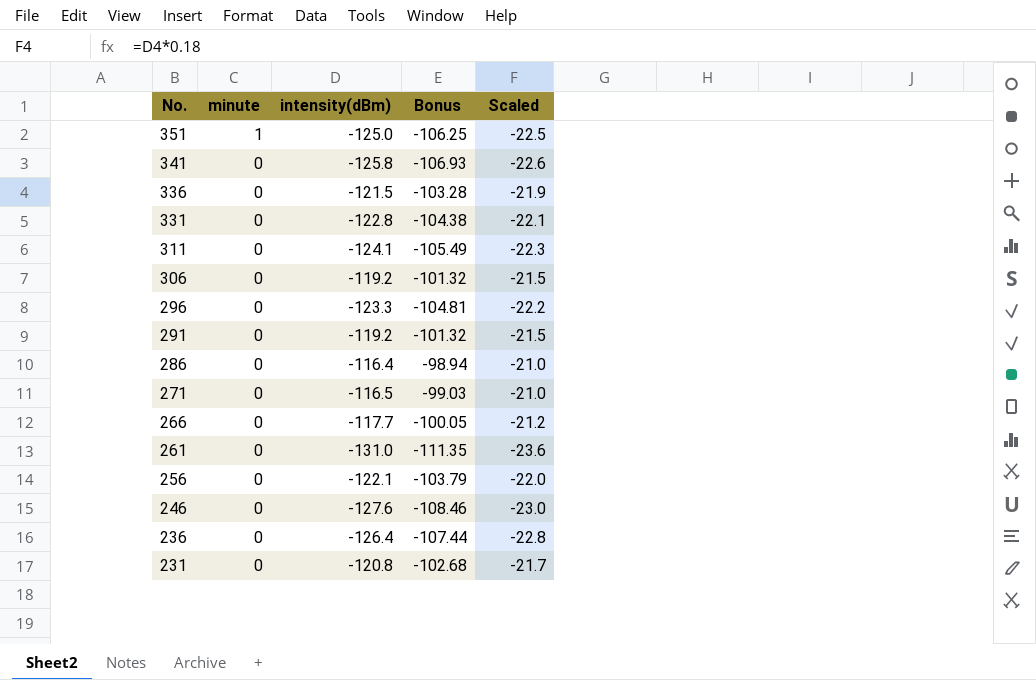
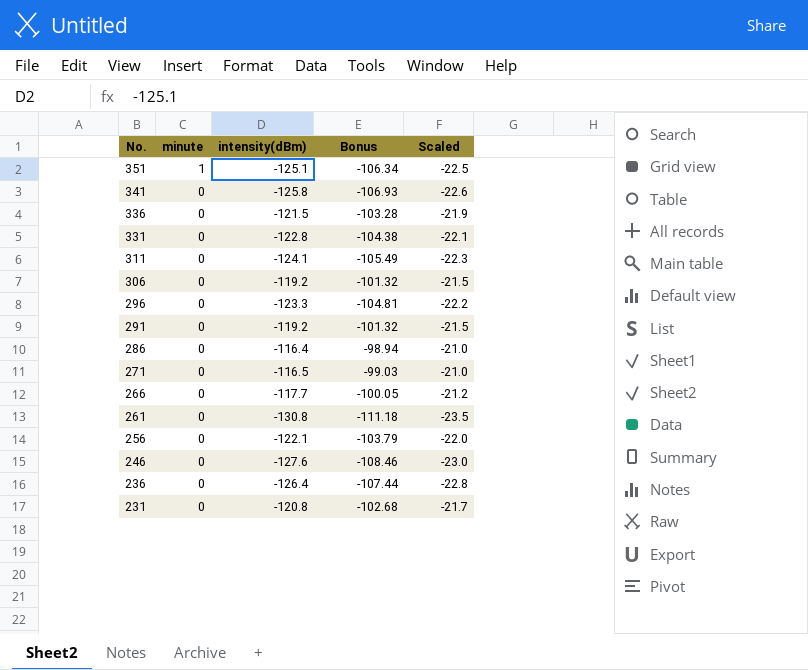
351 | intensity(dBm): -125.0 -> -125.1
351 | Bonus: -106.25 -> -106.34
261 | intensity(dBm): -131.0 -> -130.8
261 | Bonus: -111.35 -> -111.18
261 | Scaled: -23.6 -> -23.5

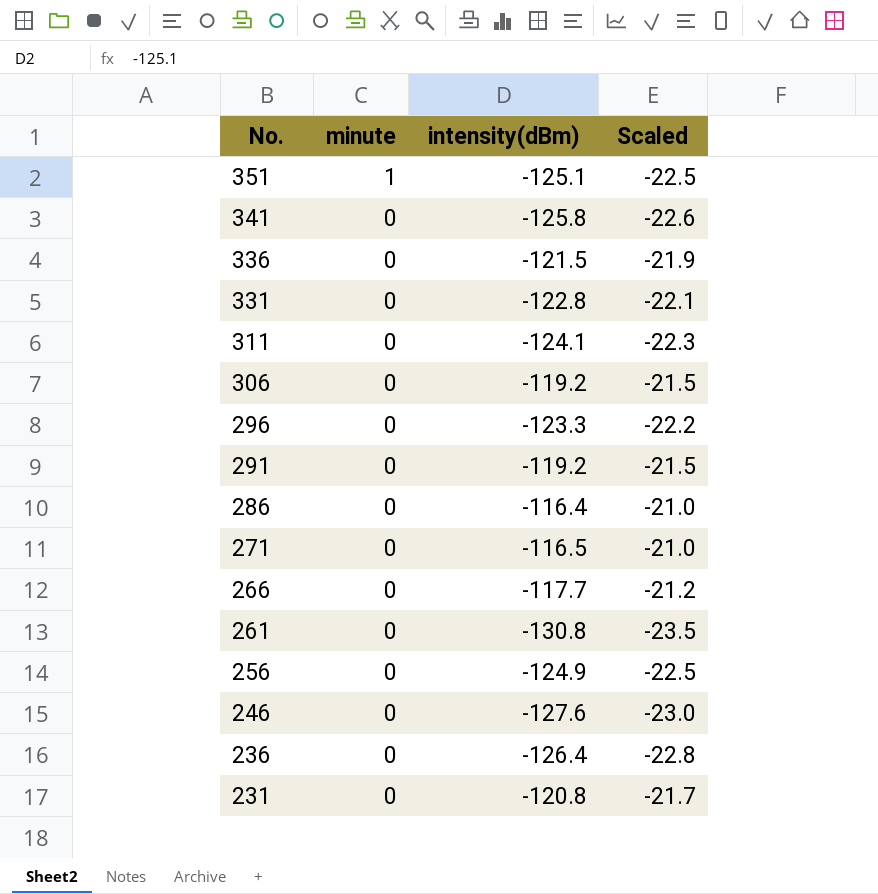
column Bonus | formula: [intensity(dBm)] * 0.85 -> none
256 | intensity(dBm): -122.1 -> -124.9
256 | Scaled: -22.0 -> -22.5

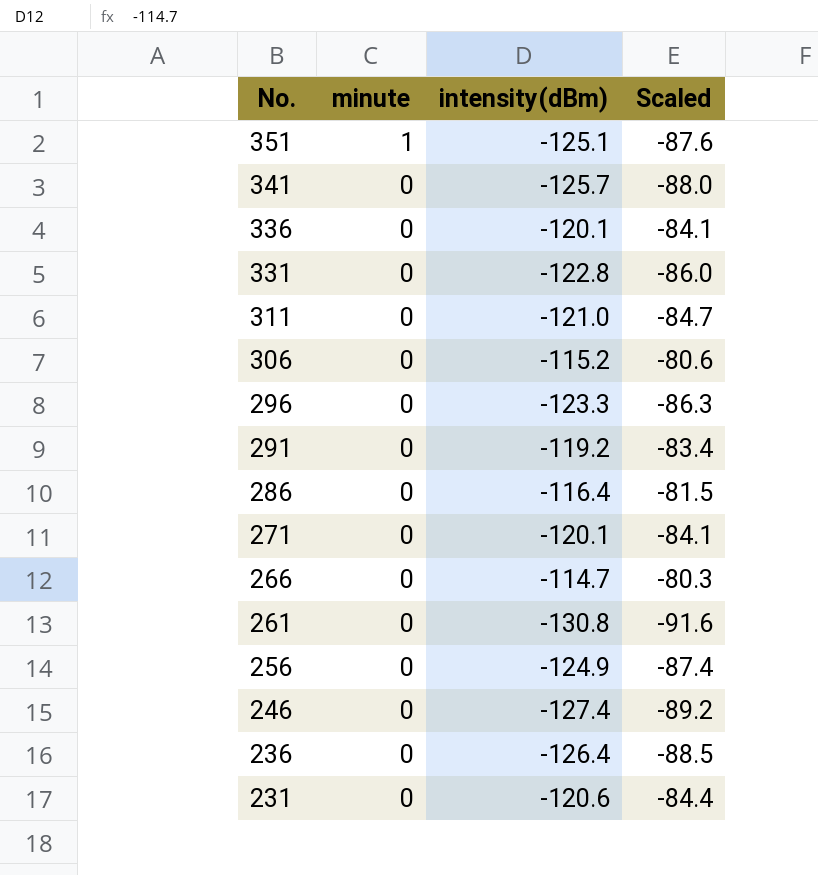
column Scaled | formula: [intensity(dBm)] * 0.18 -> [intensity(dBm)] * 0.7
341 | intensity(dBm): -125.8 -> -125.7
336 | intensity(dBm): -121.5 -> -120.1
311 | intensity(dBm): -124.1 -> -121.0
306 | intensity(dBm): -119.2 -> -115.2
271 | intensity(dBm): -116.5 -> -120.1
266 | intensity(dBm): -117.7 -> -114.7
246 | intensity(dBm): -127.6 -> -127.4
231 | intensity(dBm): -120.8 -> -120.6

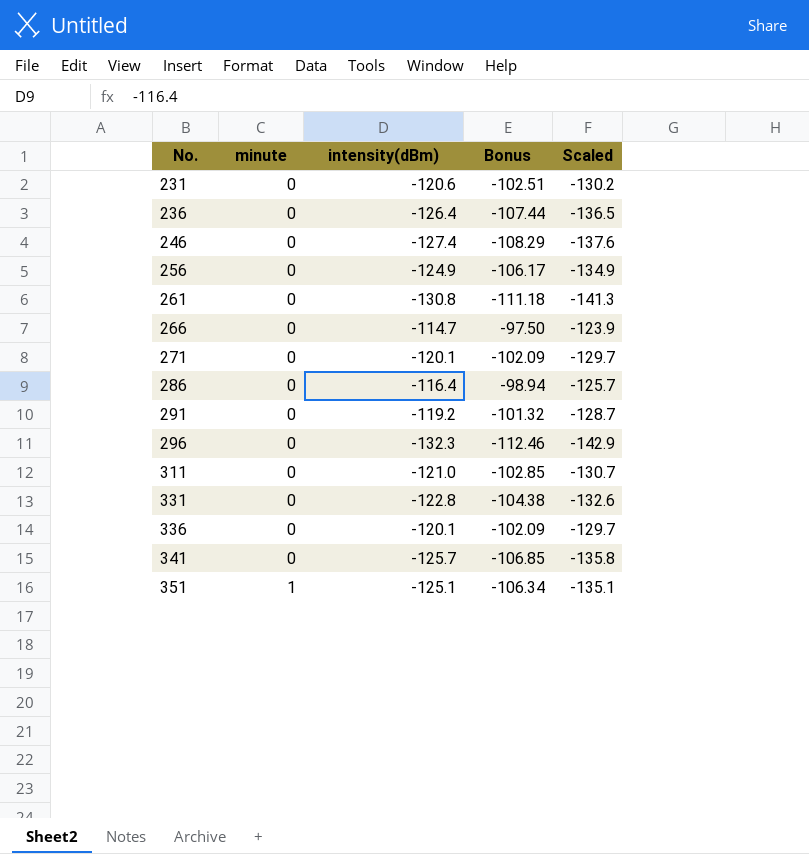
row order: No. descending -> No. ascending
column Bonus | formula: none -> [intensity(dBm)] * 0.85
column Scaled | formula: [intensity(dBm)] * 0.7 -> [intensity(dBm)] * 1.08
row 306: 0 | -115.2 | -80.6 -> none
296 | intensity(dBm): -123.3 -> -132.3

